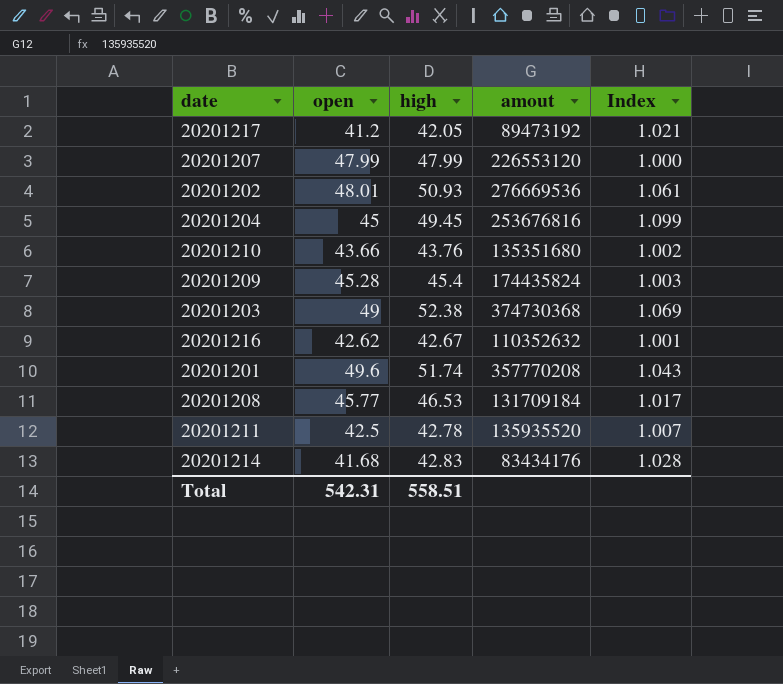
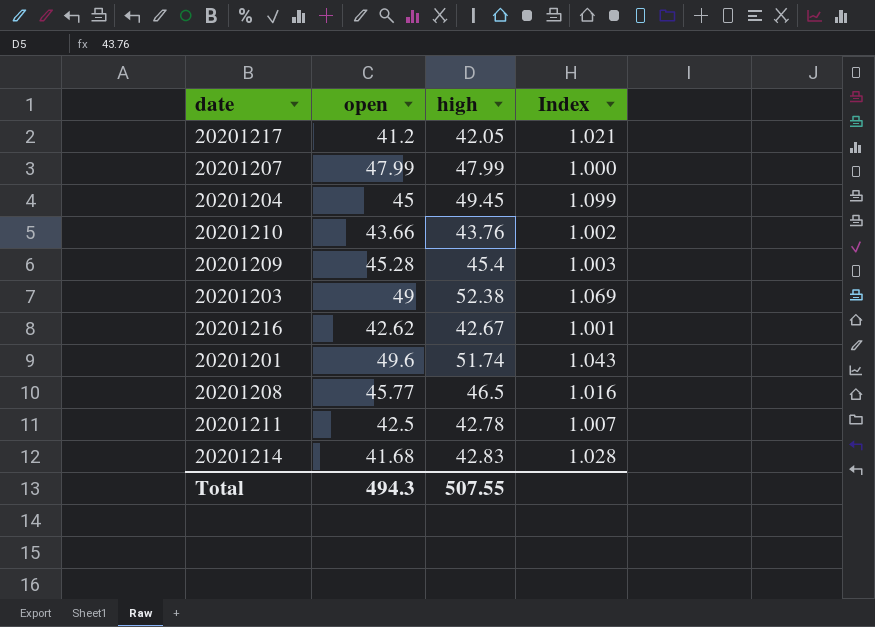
column amout | position: 4 -> none
row 20201202: 48.01 | 50.93 | 276669536 | 1.061 -> none
20201208 | high: 46.53 -> 46.5
20201208 | Index: 1.017 -> 1.016
Total | open: 542.31 -> 494.3
Total | high: 558.51 -> 507.55

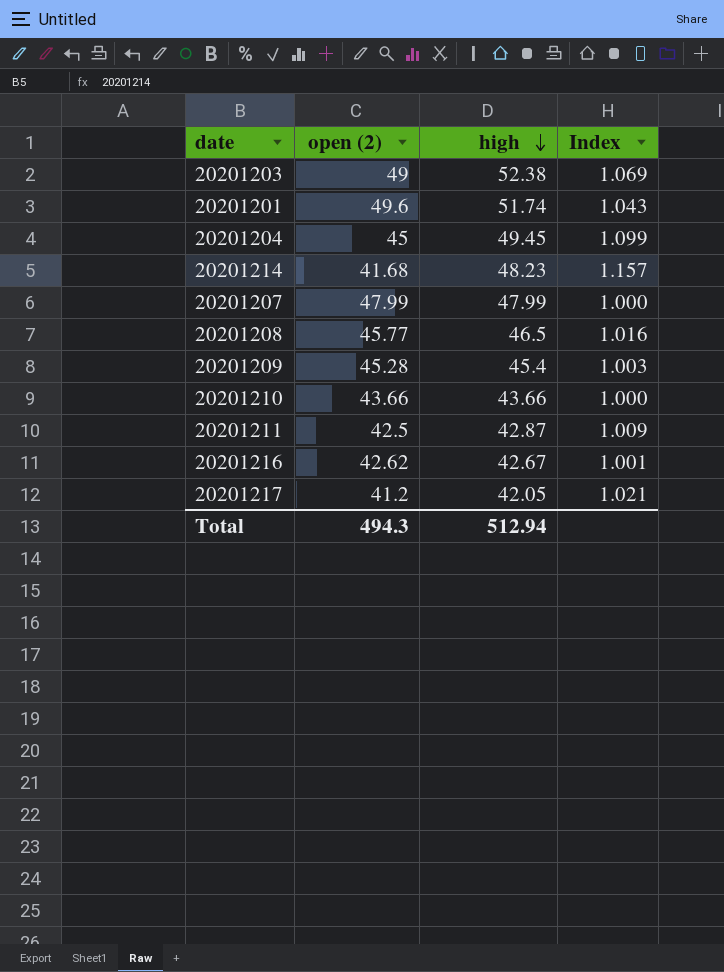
row order: none -> high descending
column name: open -> open (2)
20201214 | high: 42.83 -> 48.23
20201214 | Index: 1.028 -> 1.157
20201210 | high: 43.76 -> 43.66
20201210 | Index: 1.002 -> 1.000
20201211 | high: 42.78 -> 42.87
20201211 | Index: 1.007 -> 1.009
Total | high: 507.55 -> 512.94

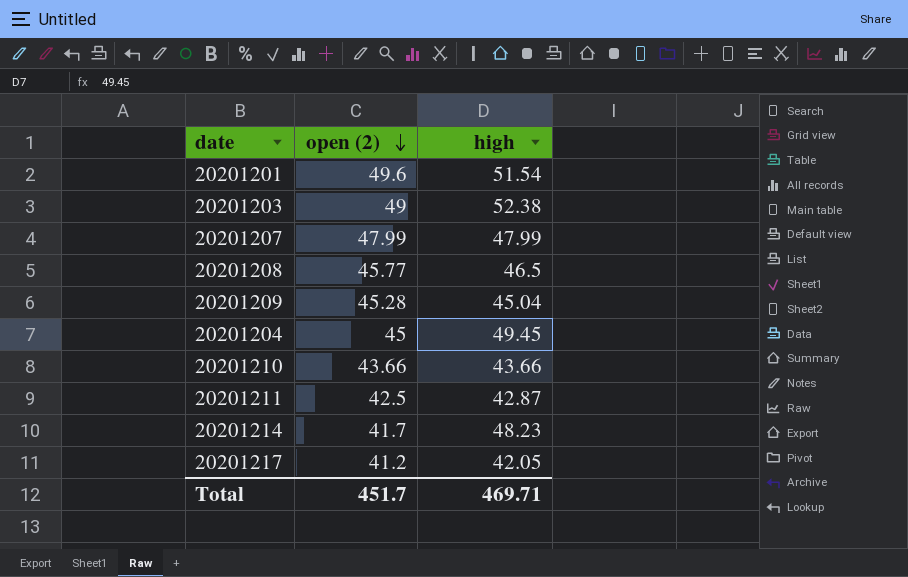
row order: high descending -> open (2) descending
column Index | formula: [high] / [open (2)] -> none
row 20201216: 42.62 | 42.67 | 1.001 -> none
20201201 | high: 51.74 -> 51.54
20201209 | high: 45.4 -> 45.04
20201214 | open (2): 41.68 -> 41.7
Total | open (2): 494.3 -> 451.7
Total | high: 512.94 -> 469.71

